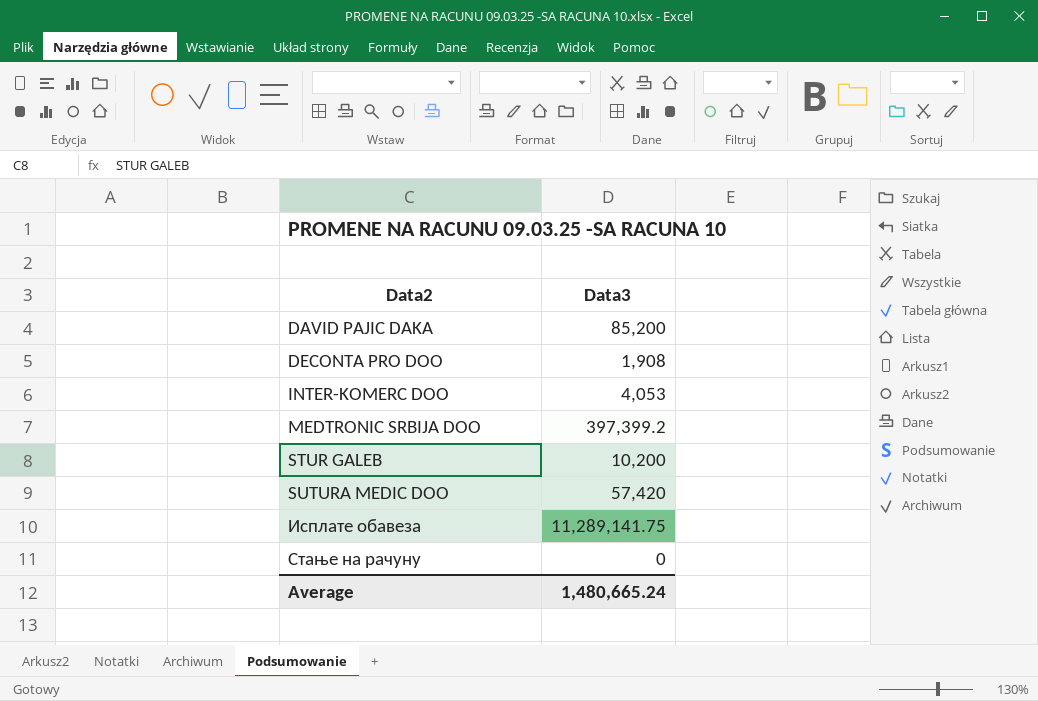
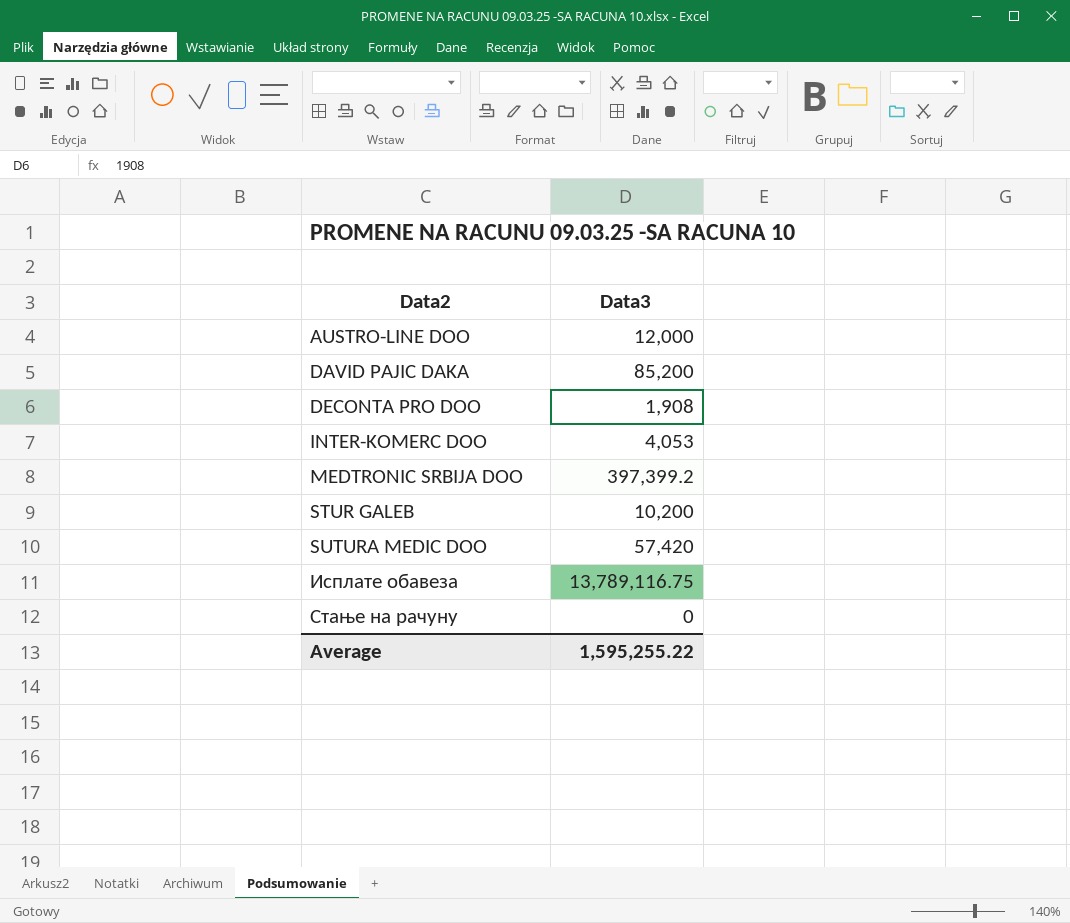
row AUSTRO-LINE DOO: none -> 12,000
Исплате обавеза | Data3: 11,289,141.75 -> 13,789,116.75
Average | Data3: 1,480,665.24 -> 1,595,255.22

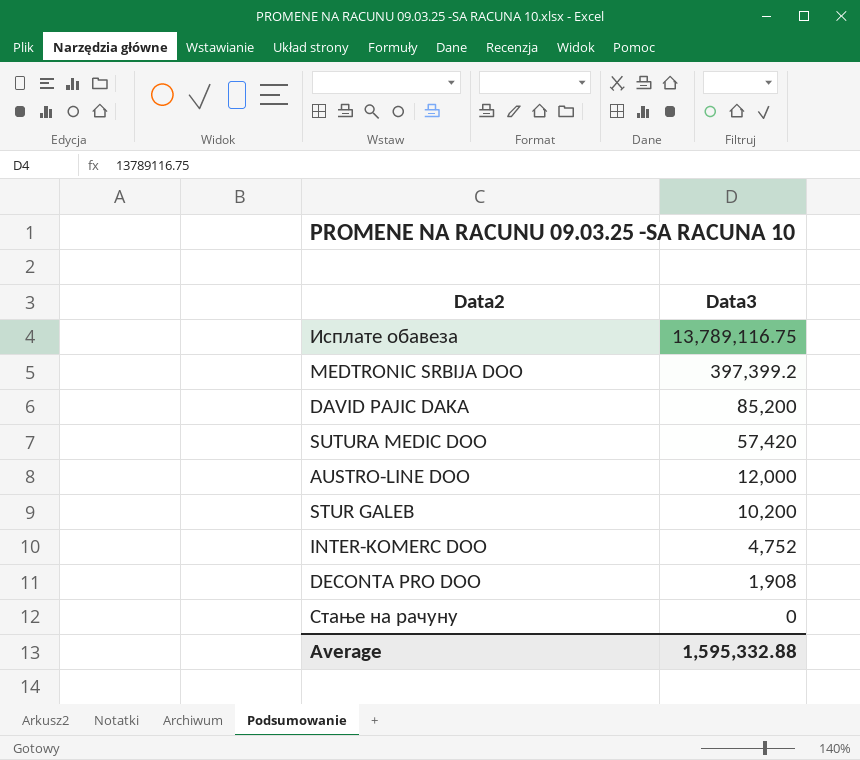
row order: Data2 ascending -> Data3 descending
INTER-KOMERC DOO | Data3: 4,053 -> 4,752
Average | Data3: 1,595,255.22 -> 1,595,332.88

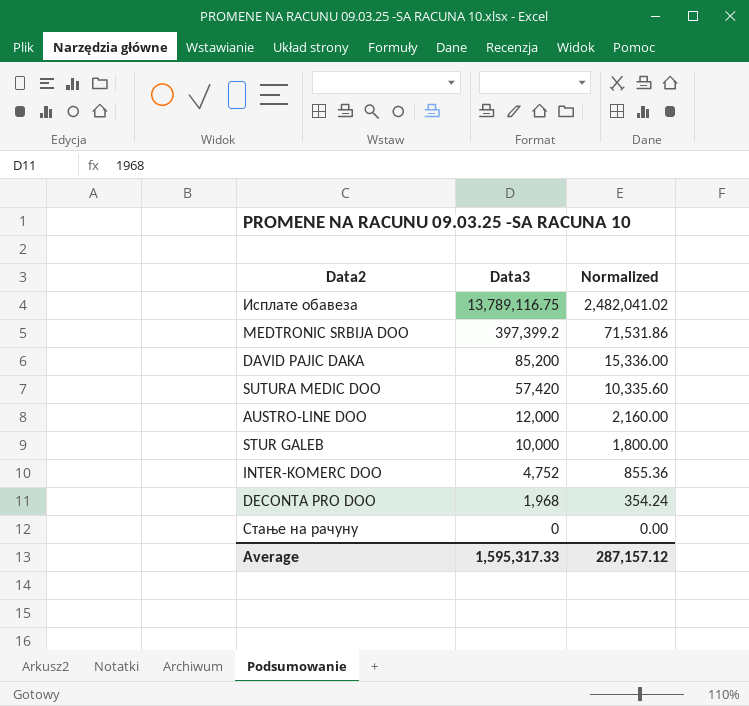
column Normalized | formula: none -> [Data3] * 0.18
STUR GALEB | Data3: 10,200 -> 10,000
DECONTA PRO DOO | Data3: 1,908 -> 1,968
Average | Data3: 1,595,332.88 -> 1,595,317.33

